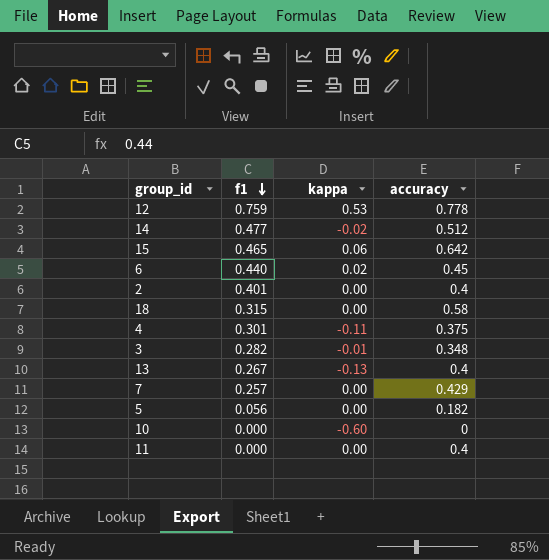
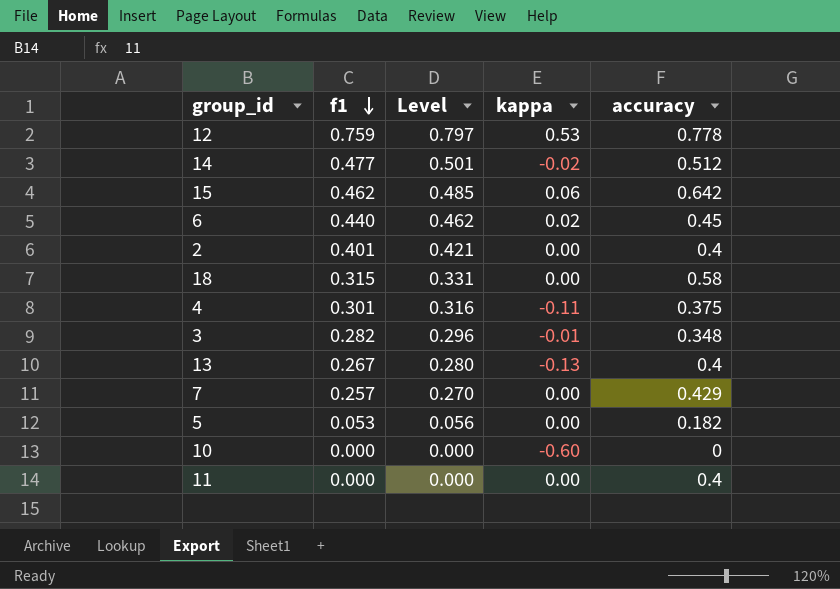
column Level | formula: none -> [f1] * 1.05
15 | f1: 0.465 -> 0.462
5 | f1: 0.056 -> 0.053

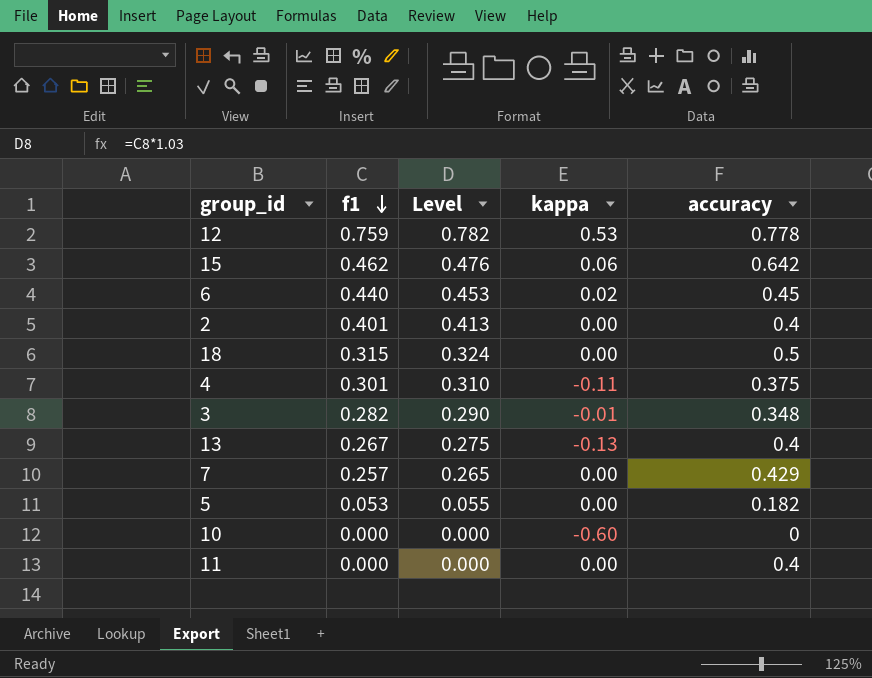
column Level | formula: [f1] * 1.05 -> [f1] * 1.03
row 14: 0.477 | 0.501 | -0.02 | 0.512 -> none
18 | accuracy: 0.58 -> 0.5

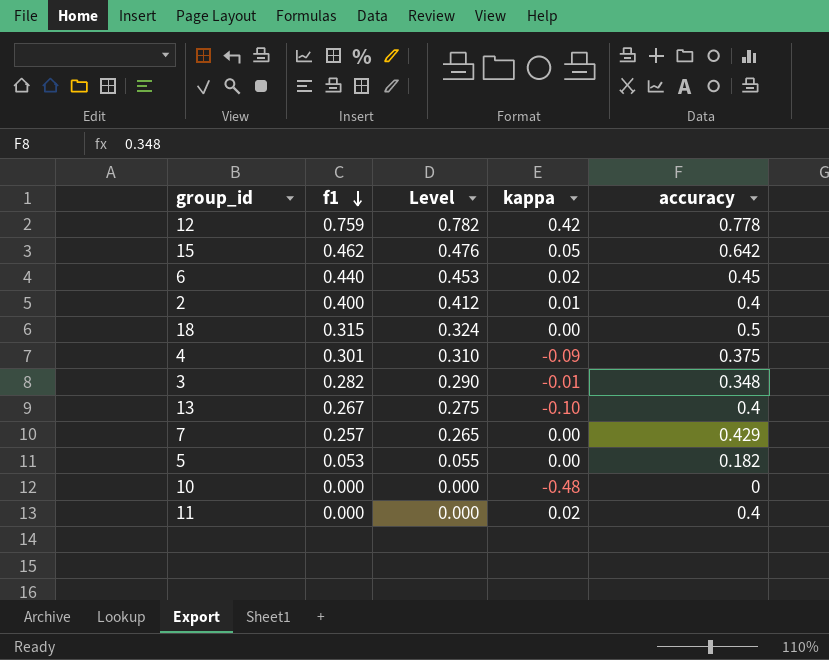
12 | kappa: 0.53 -> 0.42
15 | kappa: 0.06 -> 0.05
2 | f1: 0.401 -> 0.400
2 | Level: 0.413 -> 0.412
2 | kappa: 0.00 -> 0.01
4 | kappa: -0.11 -> -0.09
13 | kappa: -0.13 -> -0.10
10 | kappa: -0.60 -> -0.48
11 | kappa: 0.00 -> 0.02

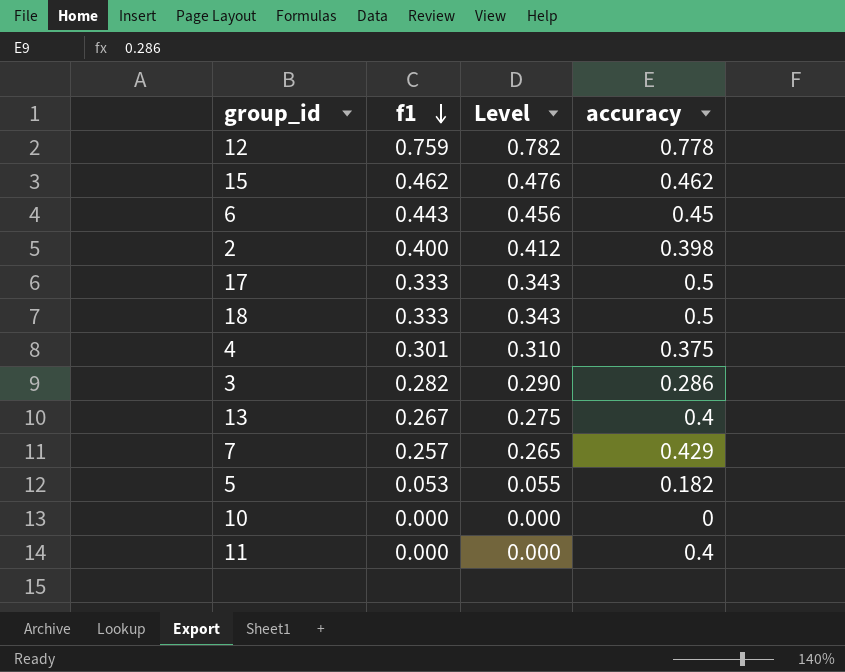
column kappa | position: 4 -> none
15 | accuracy: 0.642 -> 0.462
6 | f1: 0.440 -> 0.443
6 | Level: 0.453 -> 0.456
2 | accuracy: 0.4 -> 0.398
row 17: none -> 0.333 | 0.343 | 0.5
18 | f1: 0.315 -> 0.333
18 | Level: 0.324 -> 0.343
3 | accuracy: 0.348 -> 0.286

